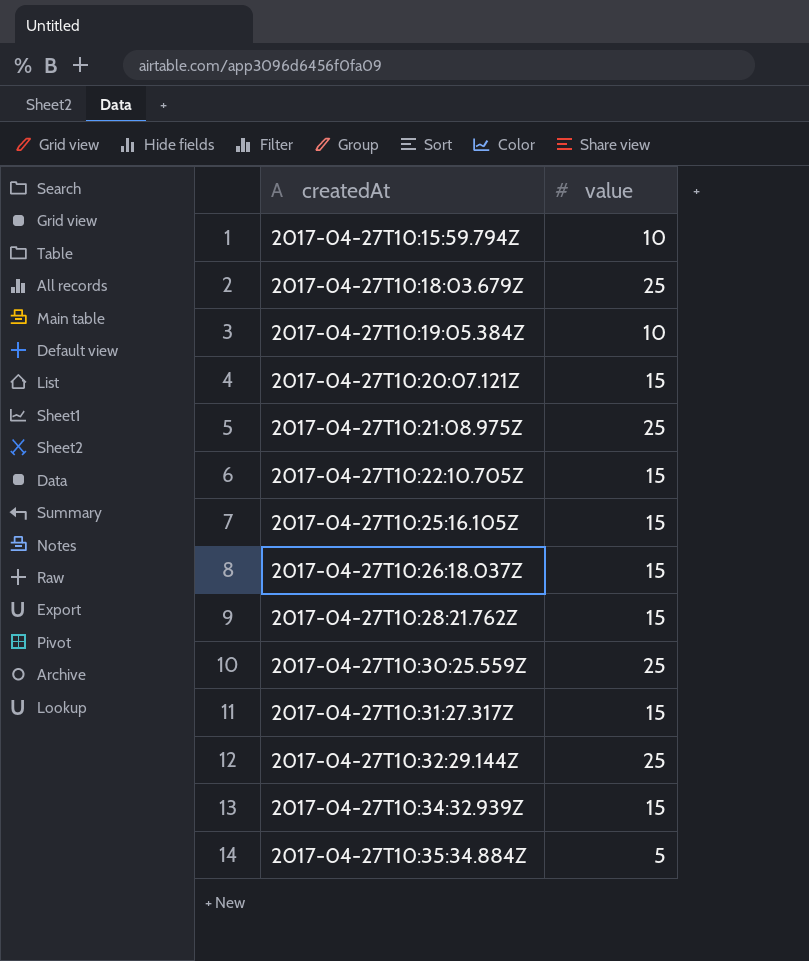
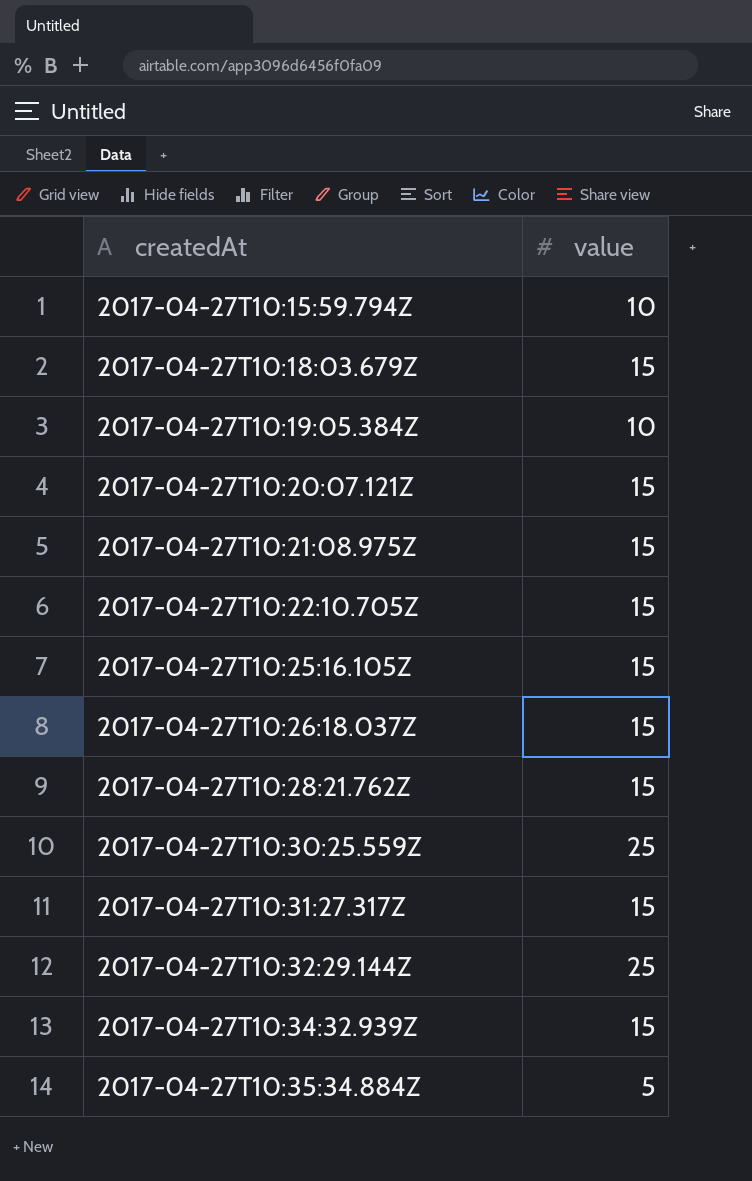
2017-04-27T10:18:03.679Z | value: 25 -> 15
2017-04-27T10:21:08.975Z | value: 25 -> 15

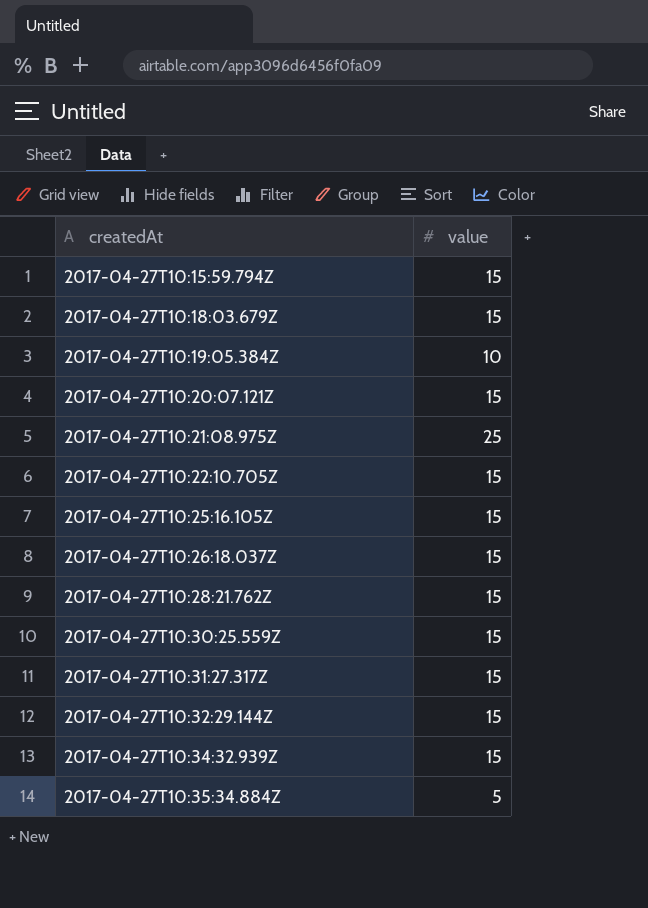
2017-04-27T10:15:59.794Z | value: 10 -> 15
2017-04-27T10:21:08.975Z | value: 15 -> 25
2017-04-27T10:30:25.559Z | value: 25 -> 15
2017-04-27T10:32:29.144Z | value: 25 -> 15

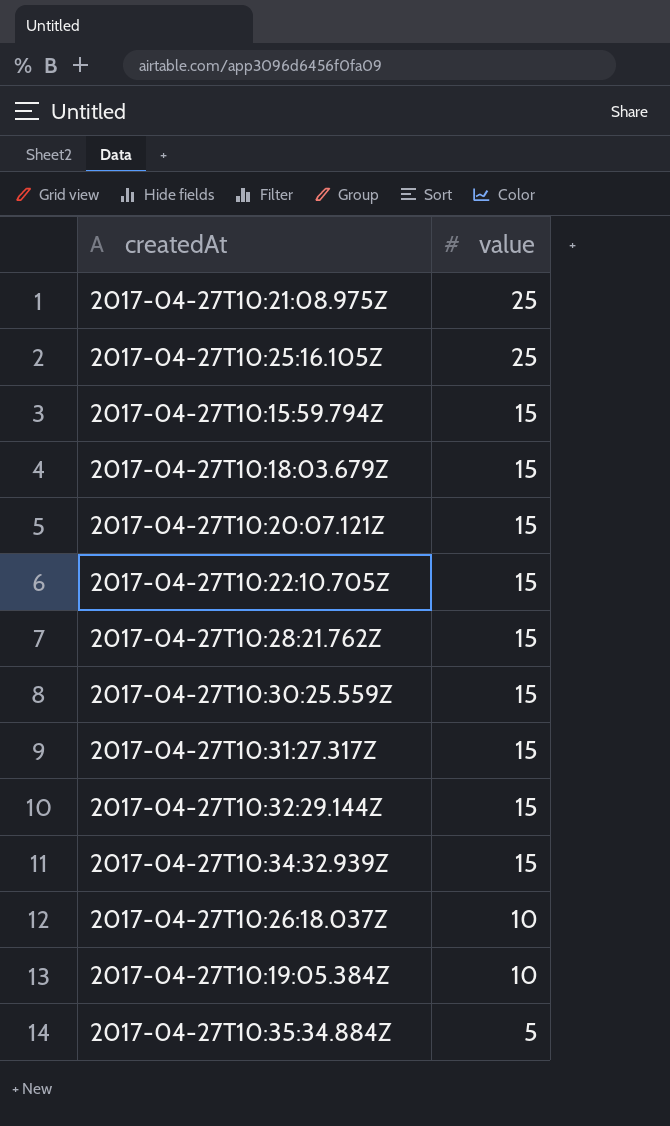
row order: createdAt ascending -> value descending
2017-04-27T10:25:16.105Z | value: 15 -> 25
2017-04-27T10:26:18.037Z | value: 15 -> 10

